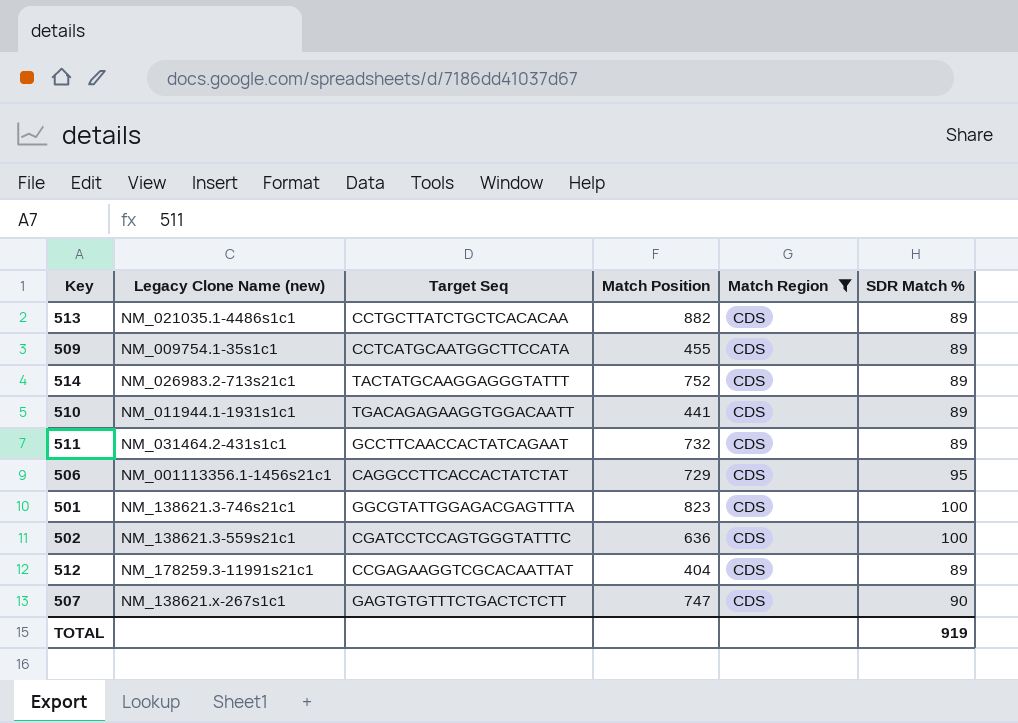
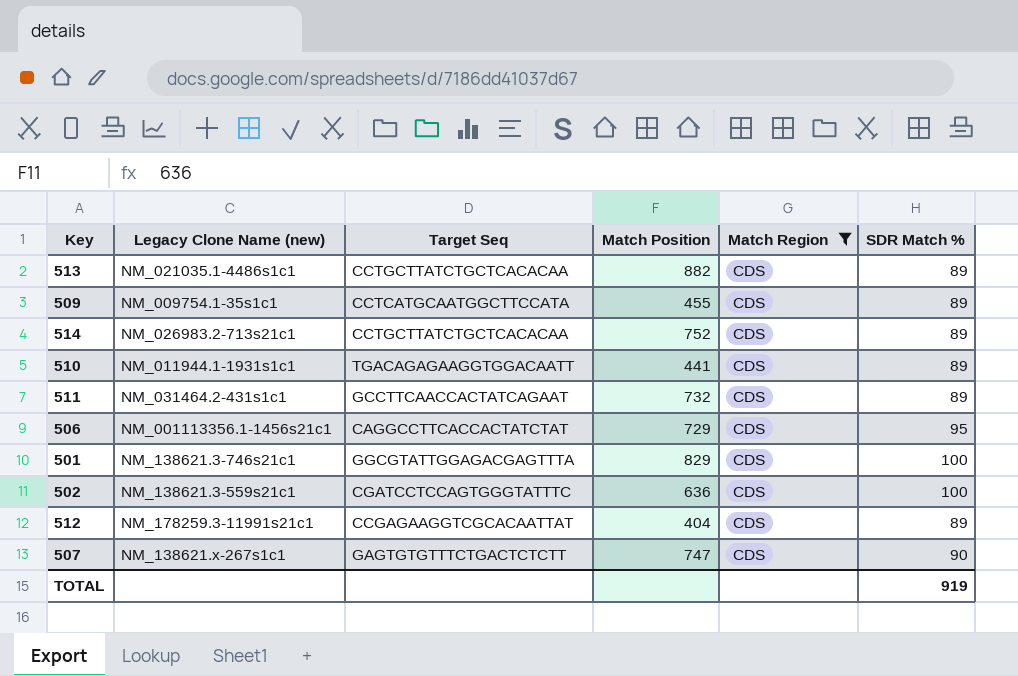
514 | Target Seq: TACTATGCAAGGAGGGTATTT -> CCTGCTTATCTGCTCACACAA
501 | Match Position: 823 -> 829

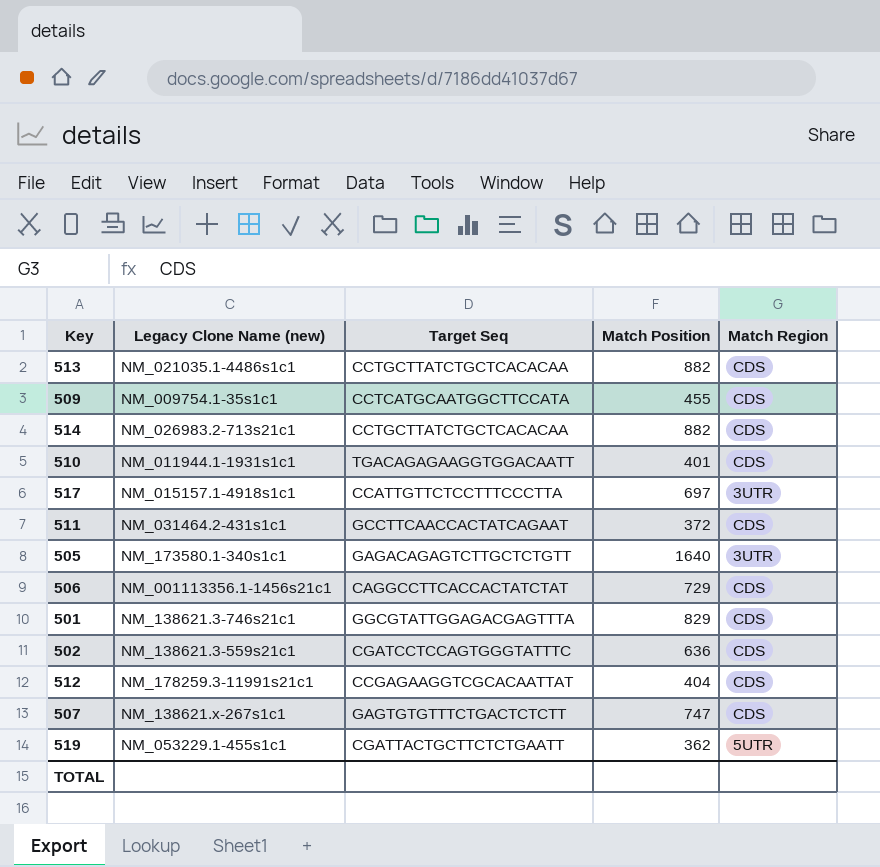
filter: Match Region = CDS -> none
column SDR Match % | position: 6 -> none
514 | Match Position: 752 -> 882
510 | Match Position: 441 -> 401
511 | Match Position: 732 -> 372

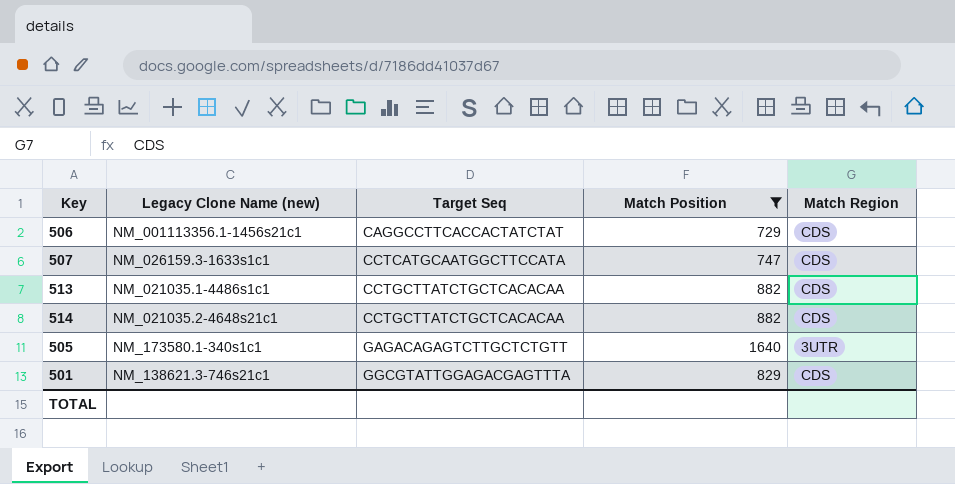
filter: none -> Match Position >= 729
row order: none -> Target Seq ascending
507 | Legacy Clone Name (new): NM_138621.x-267s1c1 -> NM_026159.3-1633s1c1
507 | Target Seq: GAGTGTGTTTCTGACTCTCTT -> CCTCATGCAATGGCTTCCATA
514 | Legacy Clone Name (new): NM_026983.2-713s21c1 -> NM_021035.2-4648s21c1

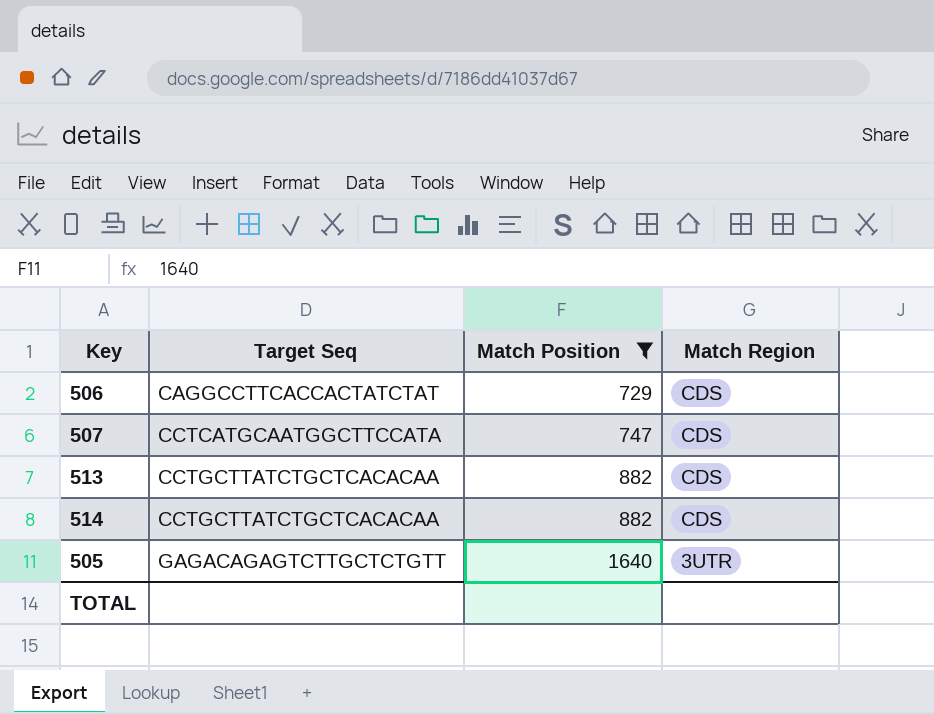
column Legacy Clone Name (new) | position: 2 -> none
row 501: NM_138621.3-746s21c1 | GGCGTATTGGAGACGAGTTTA | 829 | CDS -> none

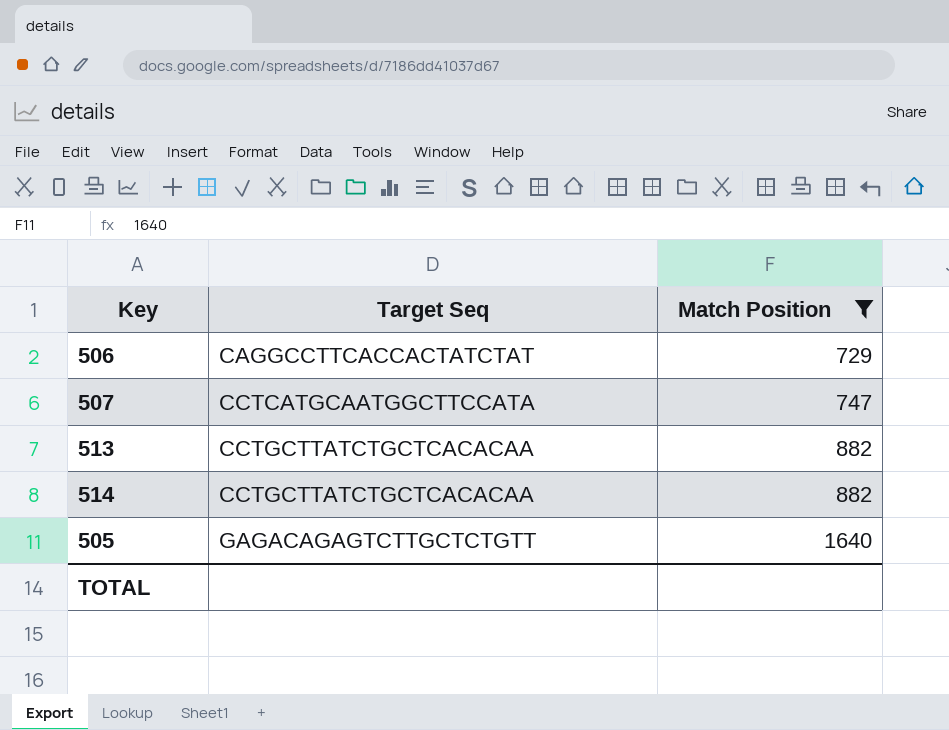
column Match Region | position: 4 -> none

